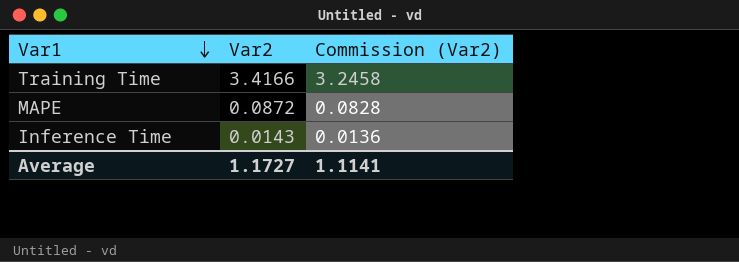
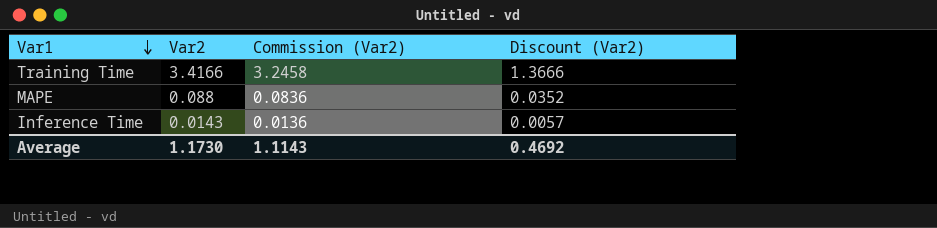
column Discount (Var2) | formula: none -> [Var2] * 0.4
MAPE | Var2: 0.0872 -> 0.088
MAPE | Commission (Var2): 0.0828 -> 0.0836
Average | Var2: 1.1727 -> 1.1730
Average | Commission (Var2): 1.1141 -> 1.1143

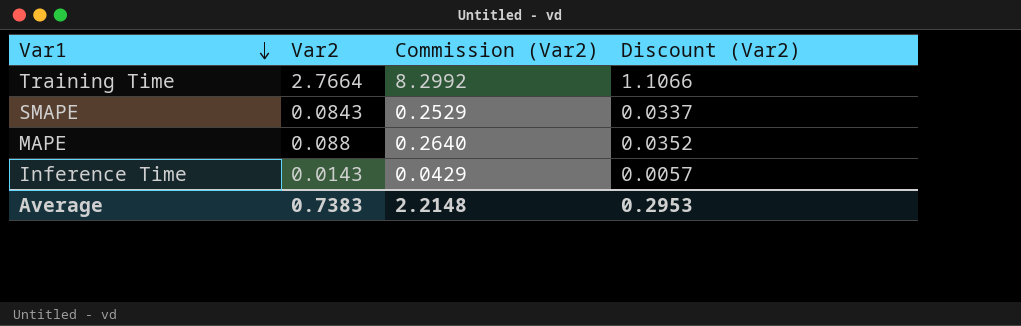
column Commission (Var2) | formula: [Var2] * 0.95 -> [Var2] * 3
Training Time | Var2: 3.4166 -> 2.7664
Training Time | Discount (Var2): 1.3666 -> 1.1066
row SMAPE: none -> 0.0843 | 0.2529 | 0.0337
Average | Var2: 1.1730 -> 0.7383
Average | Commission (Var2): 1.1143 -> 2.2148
Average | Discount (Var2): 0.4692 -> 0.2953

